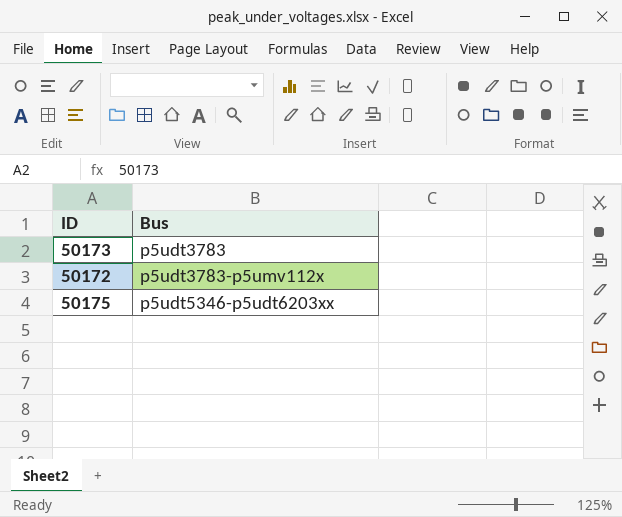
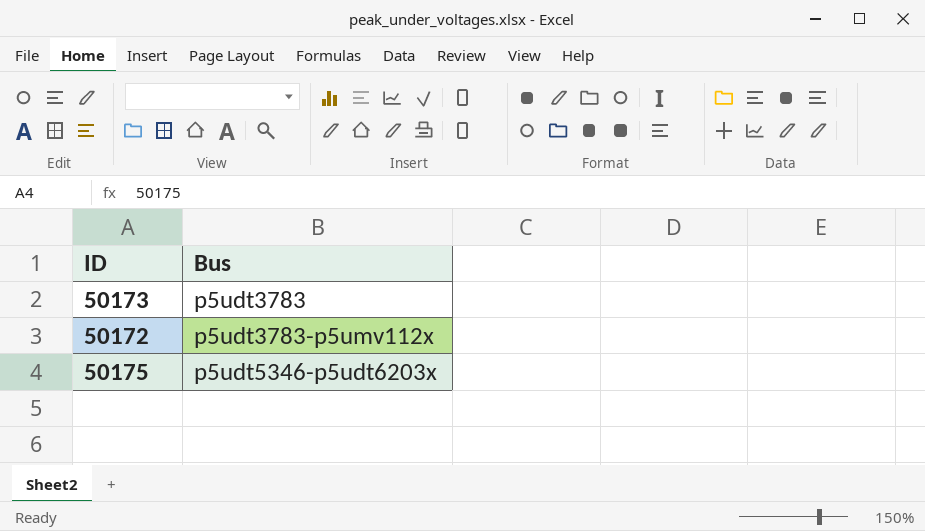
50175 | Bus: p5udt5346-p5udt6203xx -> p5udt5346-p5udt6203x

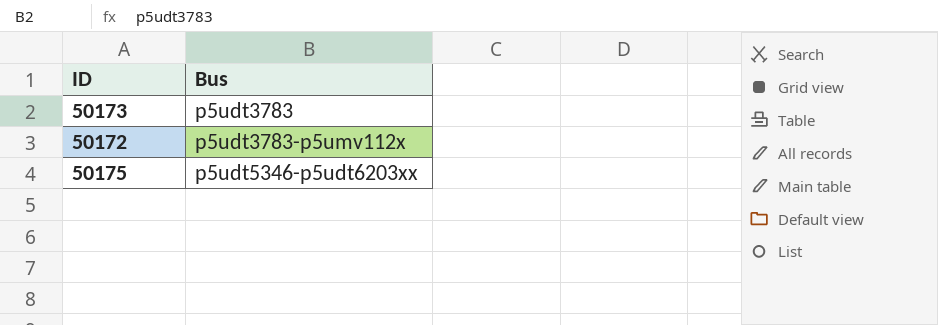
50175 | Bus: p5udt5346-p5udt6203x -> p5udt5346-p5udt6203xx

